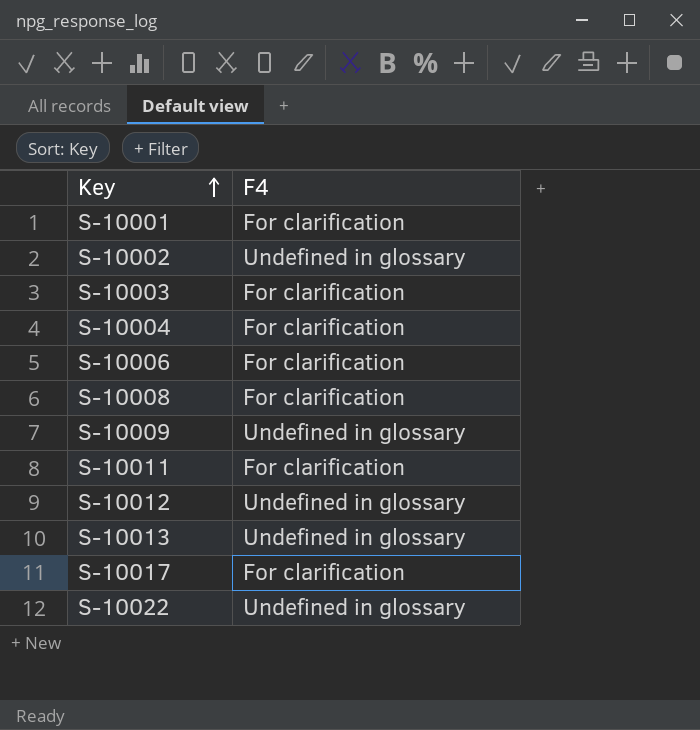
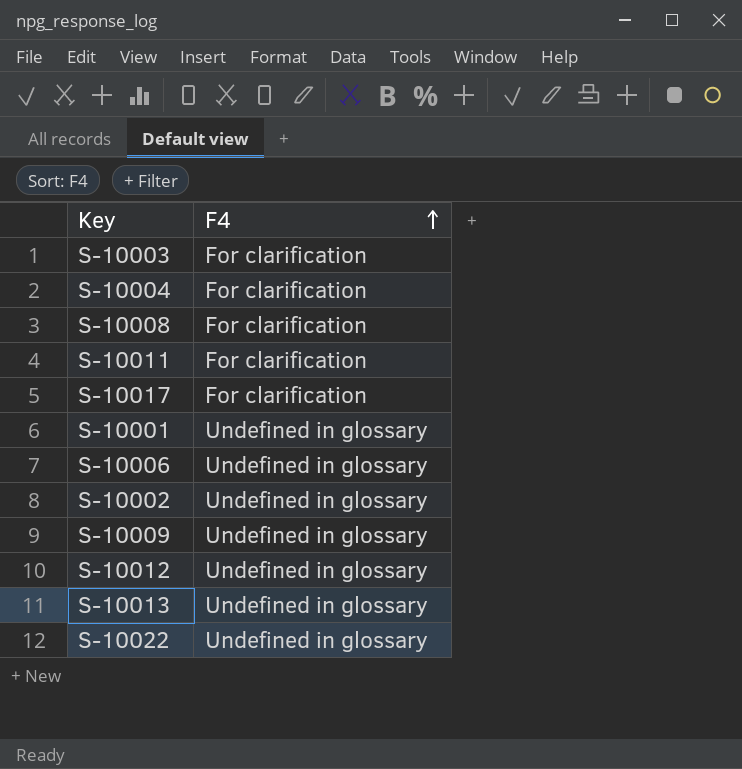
row order: Key ascending -> F4 ascending
S-10001 | F4: For clarification -> Undefined in glossary
S-10006 | F4: For clarification -> Undefined in glossary

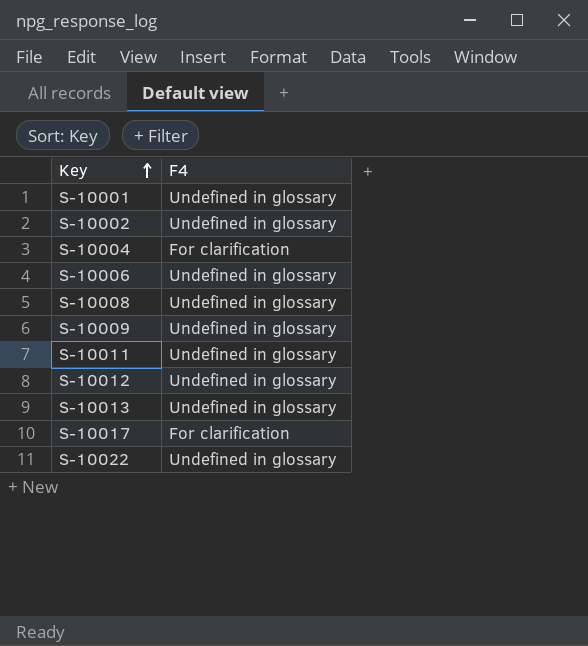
row order: F4 ascending -> Key ascending
row S-10003: For clarification -> none
S-10008 | F4: For clarification -> Undefined in glossary
S-10011 | F4: For clarification -> Undefined in glossary

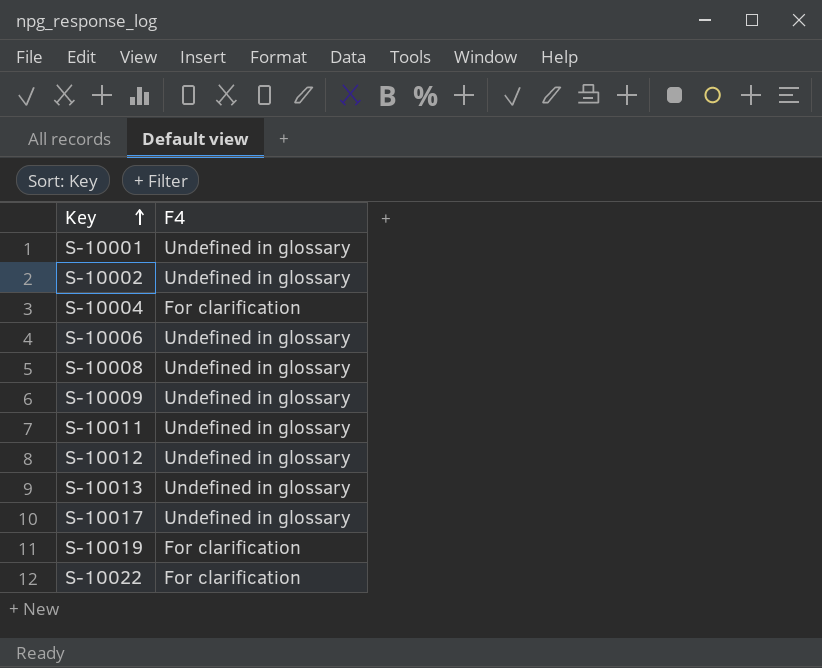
S-10017 | F4: For clarification -> Undefined in glossary
row S-10019: none -> For clarification
S-10022 | F4: Undefined in glossary -> For clarification

